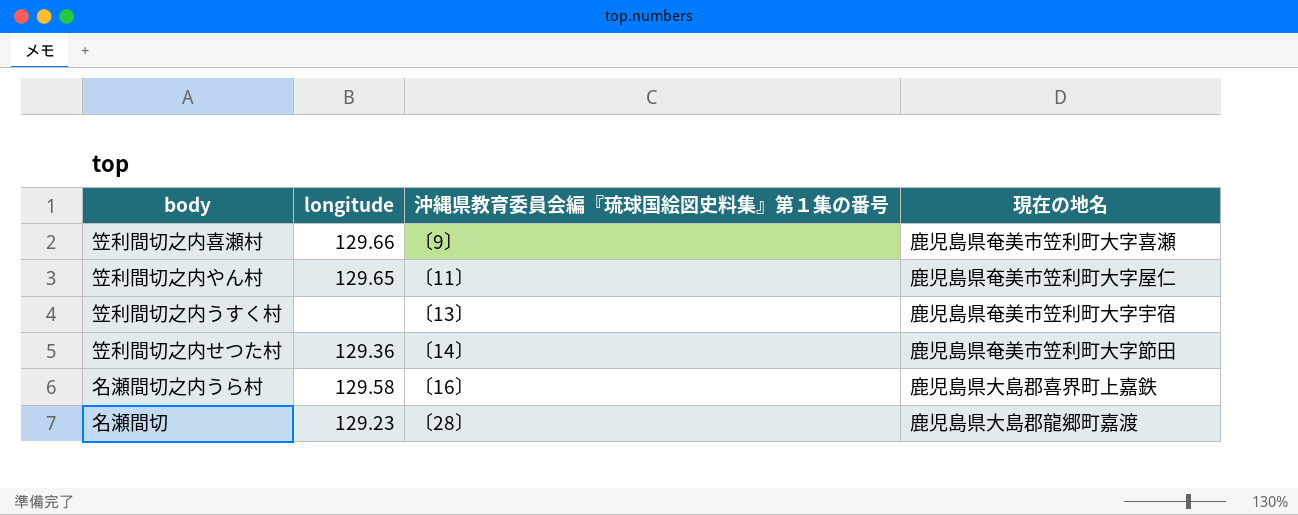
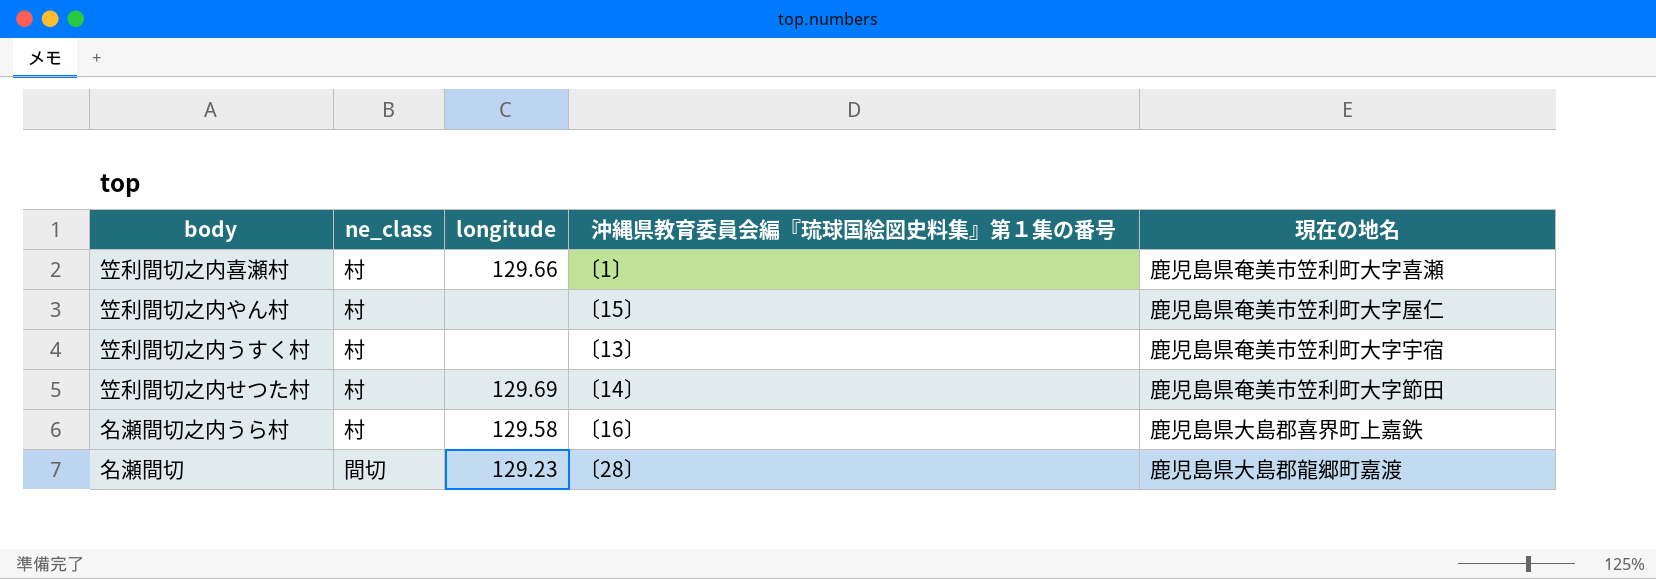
column ne_class | position: none -> 2
笠利間切之内喜瀬村 | 沖縄県教育委員会編『琉球国絵図史料集』第１集の番号: 〔9〕 -> 〔1〕
笠利間切之内やん村 | longitude: 129.65 -> none
笠利間切之内やん村 | 沖縄県教育委員会編『琉球国絵図史料集』第１集の番号: 〔11〕 -> 〔15〕
笠利間切之内せつた村 | longitude: 129.36 -> 129.69

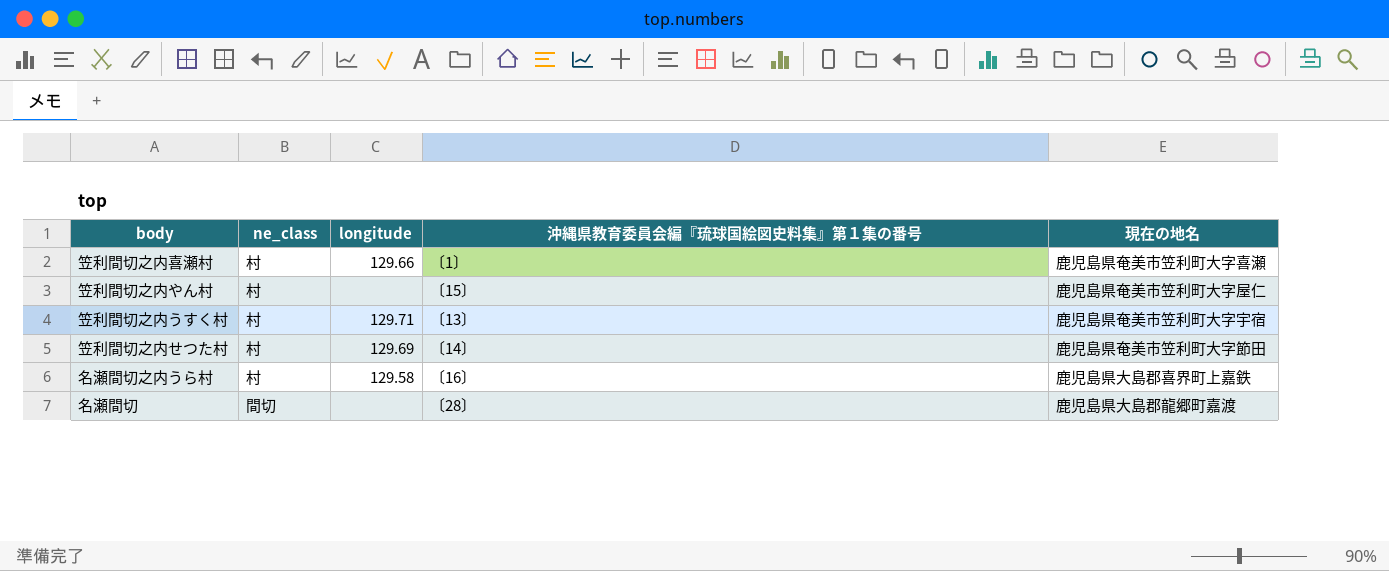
笠利間切之内うすく村 | longitude: none -> 129.71
名瀬間切 | longitude: 129.23 -> none

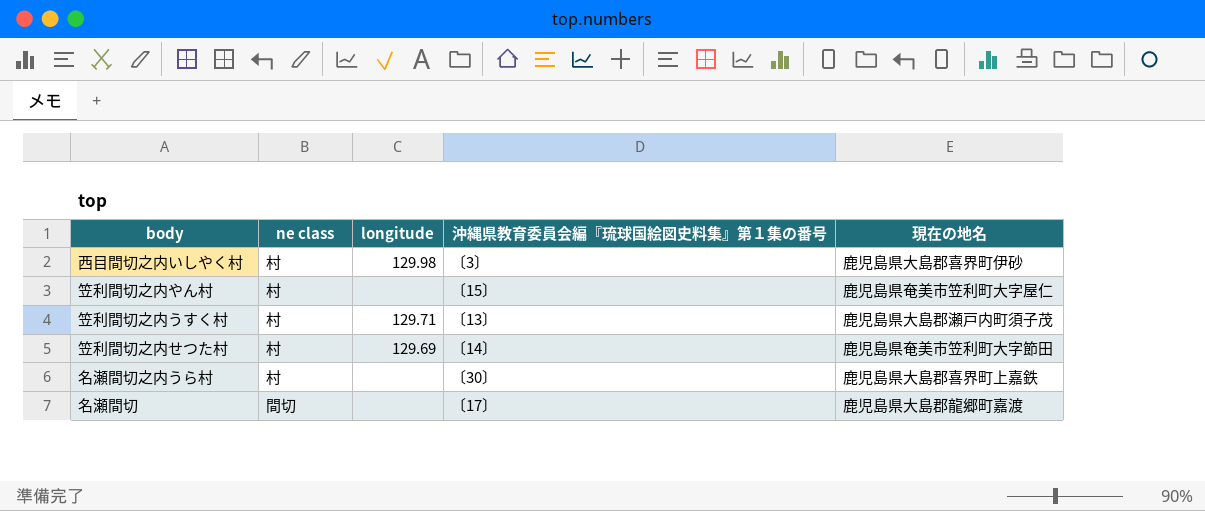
column name: ne_class -> ne class
row 笠利間切之内喜瀬村: 村 | 129.66 | 〔1〕 | 鹿児島県奄美市笠利町大字喜瀬 -> none
row 西目間切之内いしやく村: none -> 村 | 129.98 | 〔3〕 | 鹿児島県大島郡喜界町伊砂
笠利間切之内うすく村 | 現在の地名: 鹿児島県奄美市笠利町大字宇宿 -> 鹿児島県大島郡瀬戸内町須子茂
名瀬間切之内うら村 | longitude: 129.58 -> none
名瀬間切之内うら村 | 沖縄県教育委員会編『琉球国絵図史料集』第１集の番号: 〔16〕 -> 〔30〕
名瀬間切 | 沖縄県教育委員会編『琉球国絵図史料集』第１集の番号: 〔28〕 -> 〔17〕

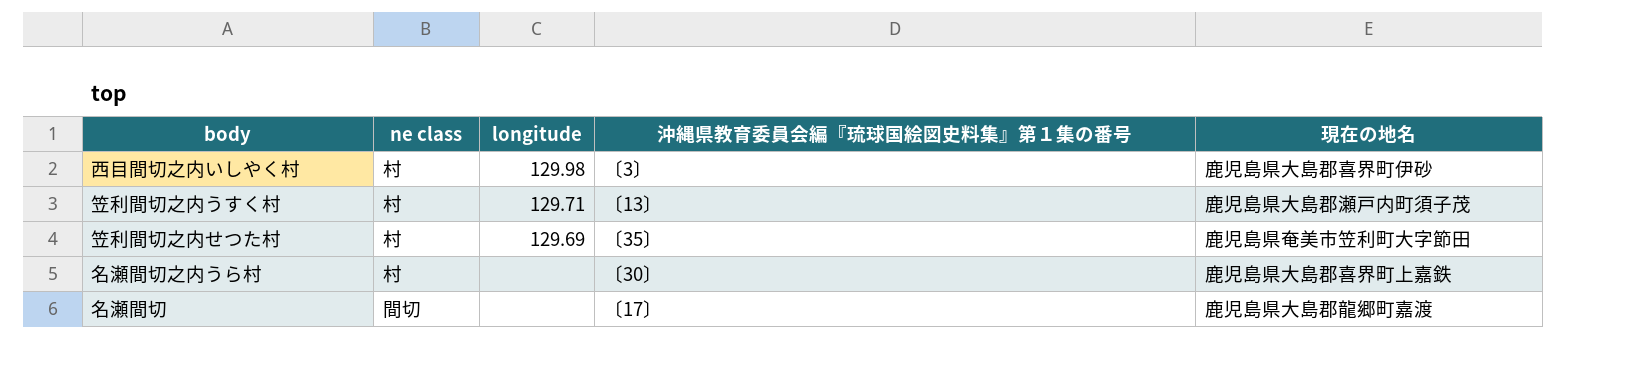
row 笠利間切之内やん村: 村 | none | 〔15〕 | 鹿児島県奄美市笠利町大字屋仁 -> none
笠利間切之内せつた村 | 沖縄県教育委員会編『琉球国絵図史料集』第１集の番号: 〔14〕 -> 〔35〕

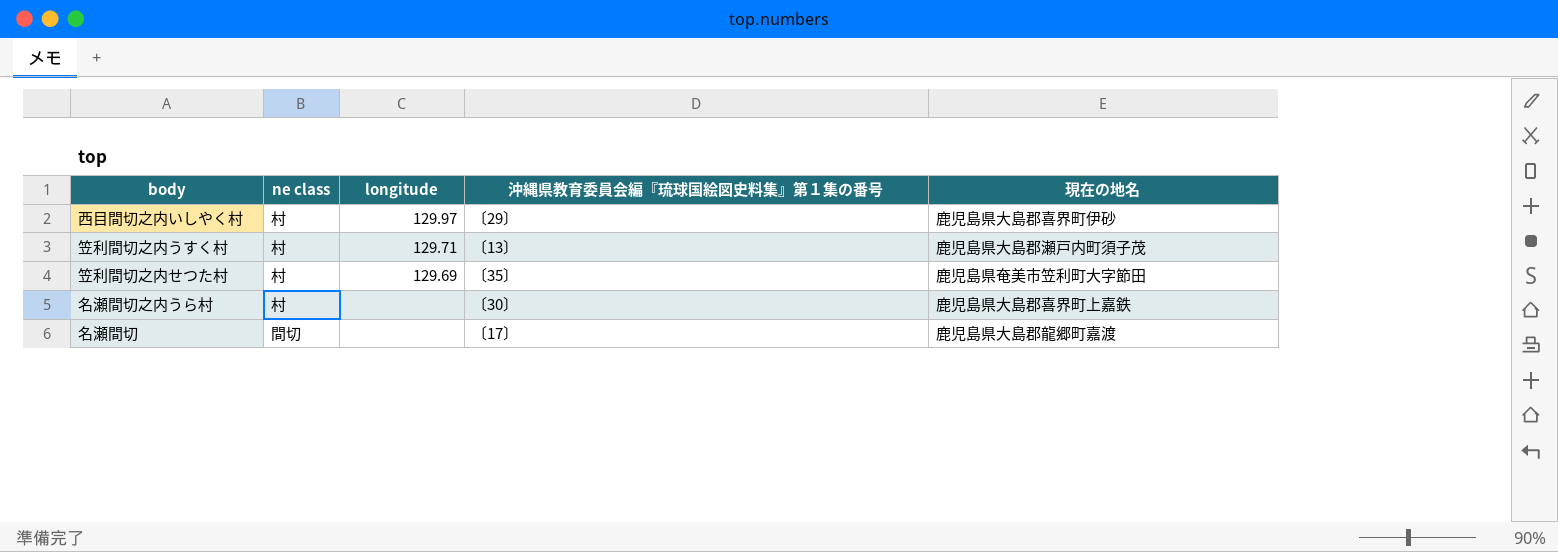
西目間切之内いしやく村 | longitude: 129.98 -> 129.97
西目間切之内いしやく村 | 沖縄県教育委員会編『琉球国絵図史料集』第１集の番号: 〔3〕 -> 〔29〕

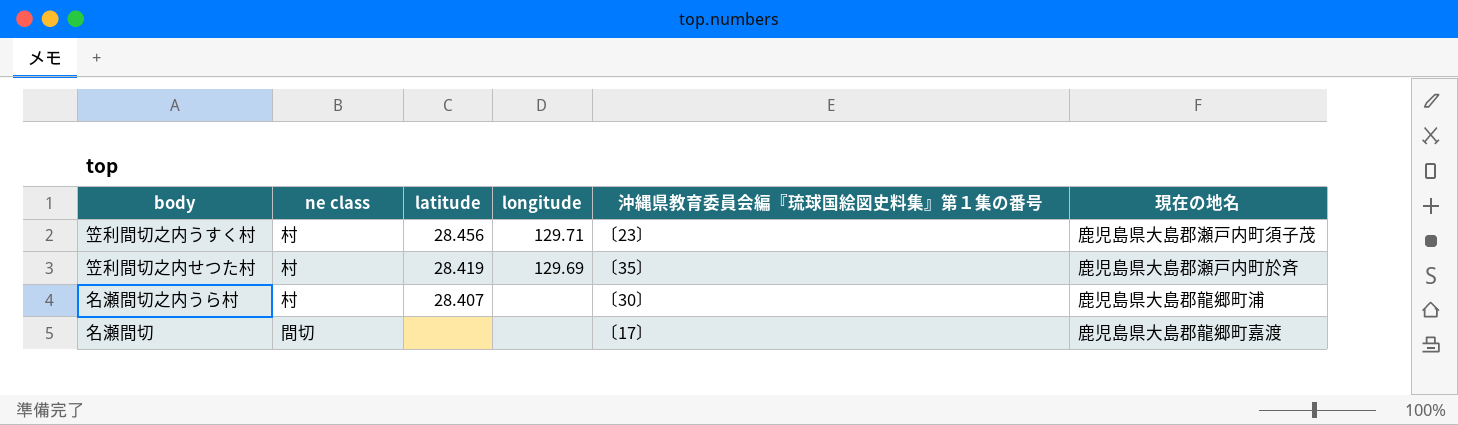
column latitude | position: none -> 3
row 西目間切之内いしやく村: 村 | 129.97 | 〔29〕 | 鹿児島県大島郡喜界町伊砂 -> none
笠利間切之内うすく村 | 沖縄県教育委員会編『琉球国絵図史料集』第１集の番号: 〔13〕 -> 〔23〕
笠利間切之内せつた村 | 現在の地名: 鹿児島県奄美市笠利町大字節田 -> 鹿児島県大島郡瀬戸内町於斉
名瀬間切之内うら村 | 現在の地名: 鹿児島県大島郡喜界町上嘉鉄 -> 鹿児島県大島郡龍郷町浦

